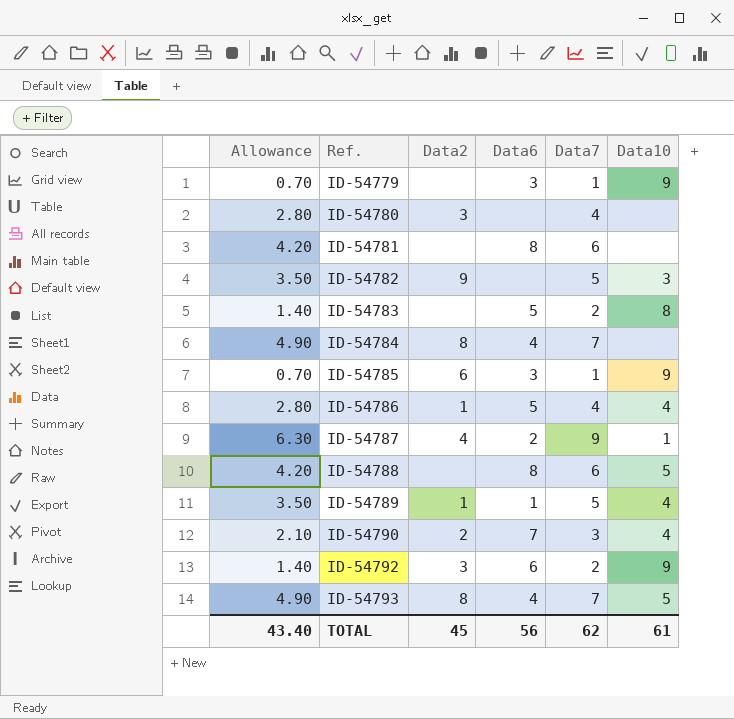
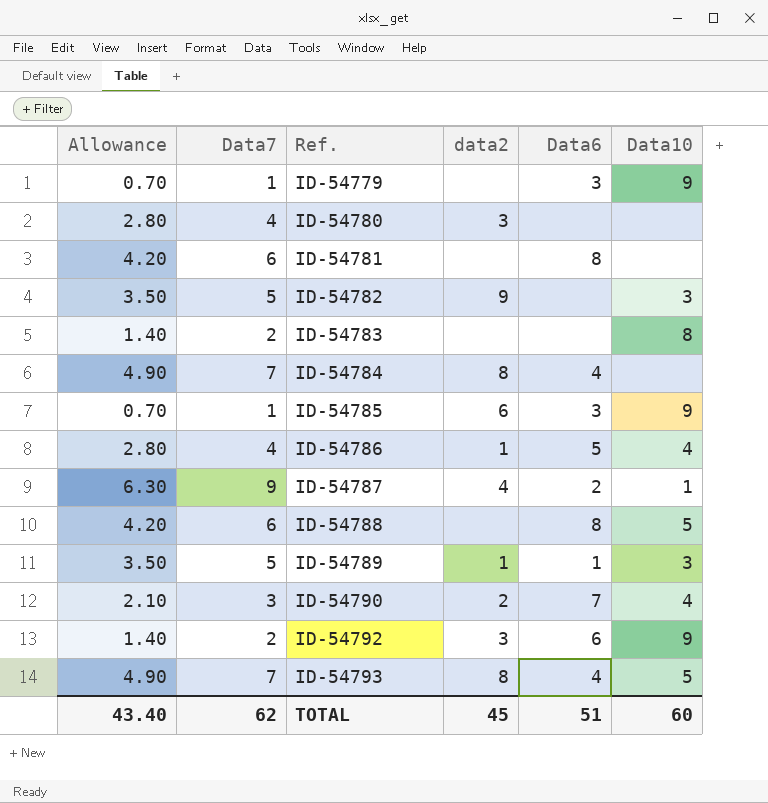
column Data7 | position: 5 -> 2
column name: Data2 -> data2
ID-54783 | Data6: 5 -> none
ID-54789 | Data10: 4 -> 3
TOTAL | Data6: 56 -> 51
TOTAL | Data10: 61 -> 60

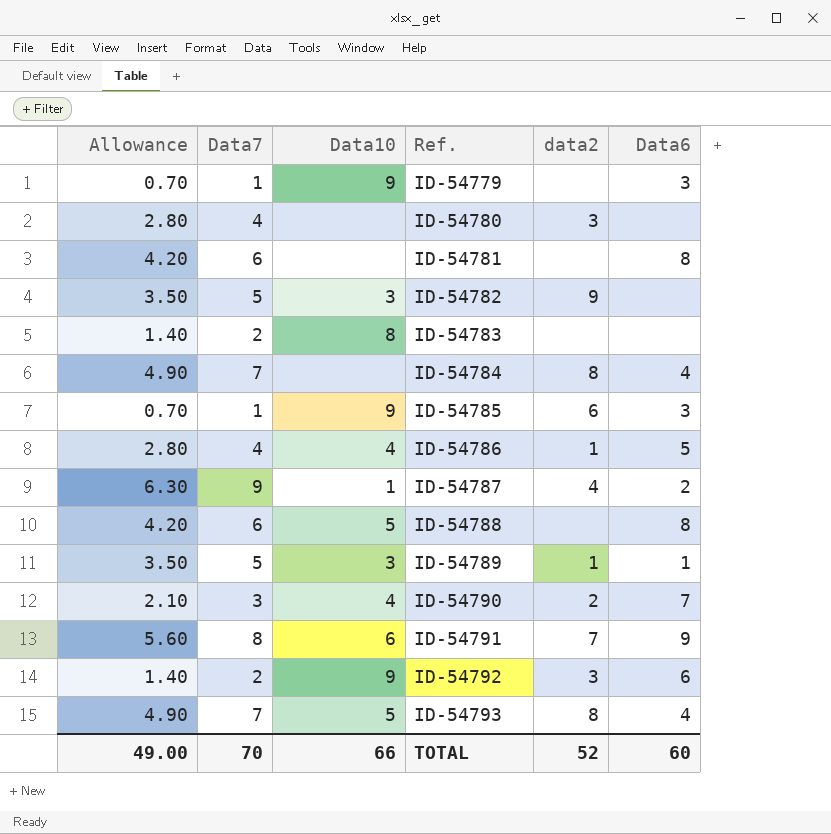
column Data10 | position: 6 -> 3
row ID-54791: none -> 5.60 | 8 | 6 | 7 | 9
TOTAL | Allowance: 43.40 -> 49.00
TOTAL | Data7: 62 -> 70
TOTAL | Data10: 60 -> 66
TOTAL | data2: 45 -> 52
TOTAL | Data6: 51 -> 60

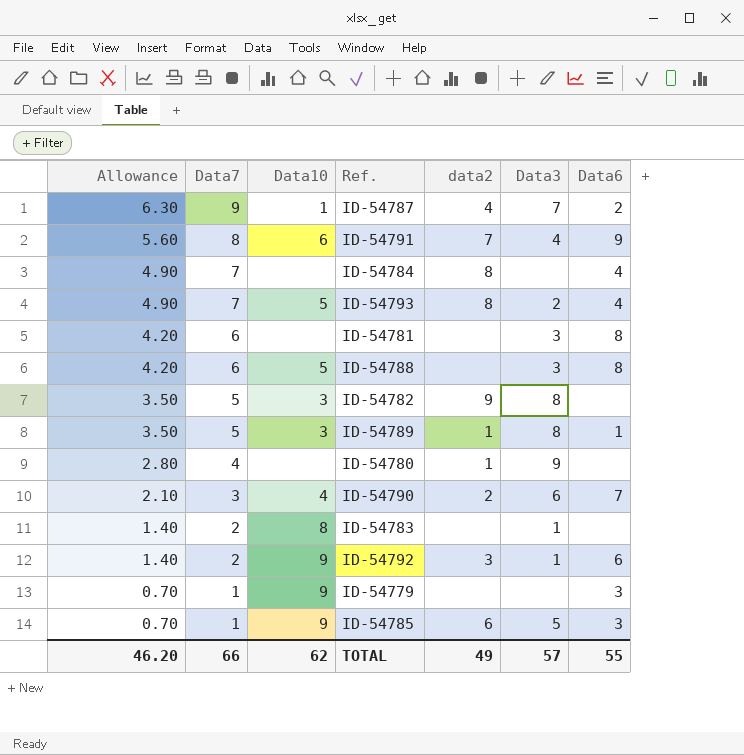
row order: Ref. ascending -> Allowance descending
column Data3 | position: none -> 6
row ID-54786: 2.80 | 4 | 4 | 1 | 5 -> none
ID-54780 | data2: 3 -> 1
TOTAL | Allowance: 49.00 -> 46.20
TOTAL | Data7: 70 -> 66
TOTAL | Data10: 66 -> 62
TOTAL | data2: 52 -> 49
TOTAL | Data6: 60 -> 55

